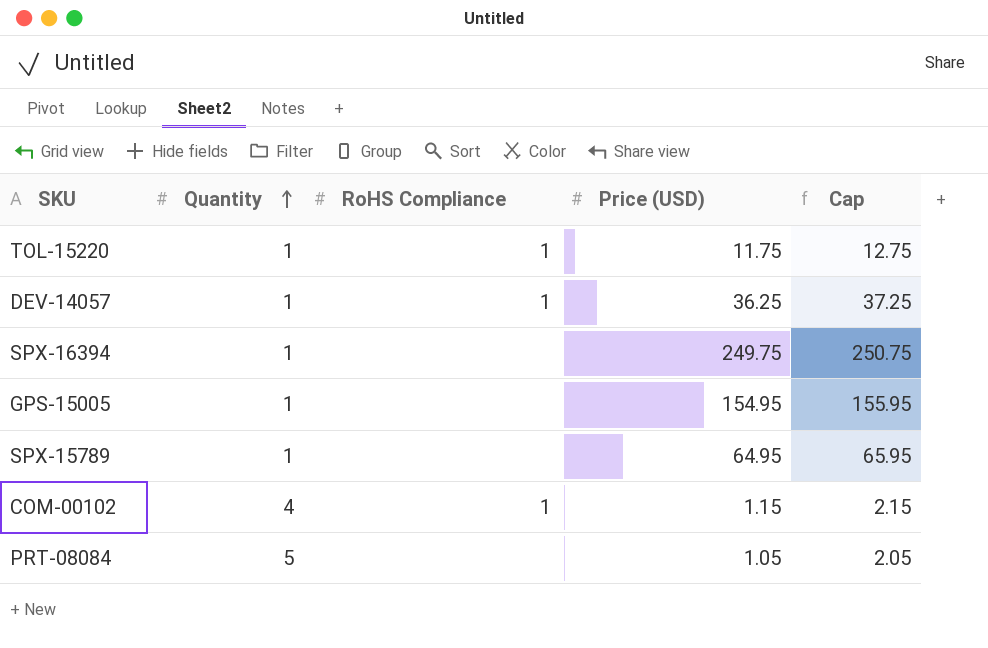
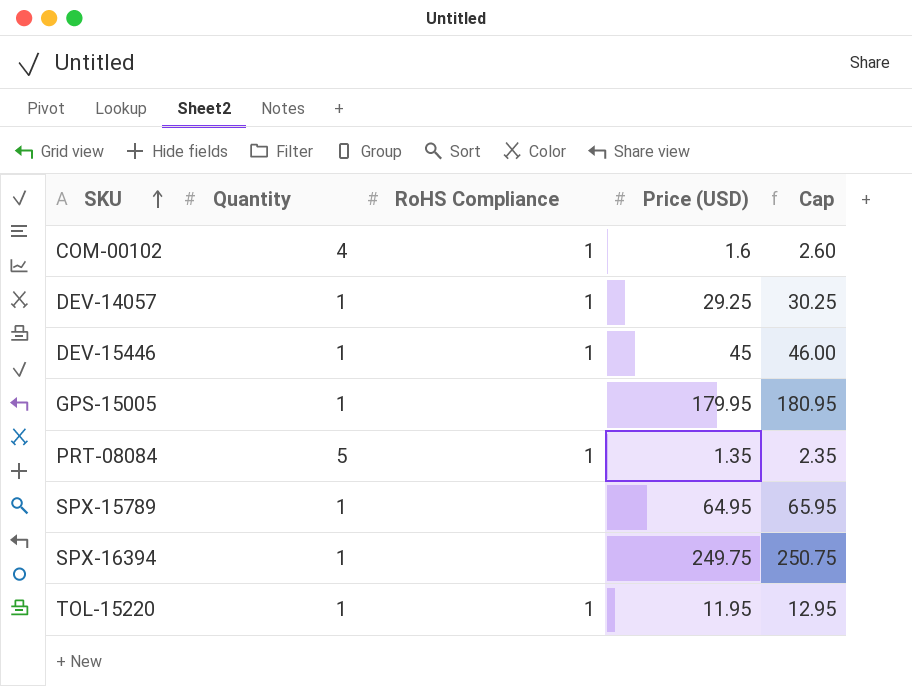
row order: Quantity ascending -> SKU ascending
COM-00102 | Price (USD): 1.15 -> 1.6
COM-00102 | Cap: 2.15 -> 2.60
DEV-14057 | Price (USD): 36.25 -> 29.25
DEV-14057 | Cap: 37.25 -> 30.25
row DEV-15446: none -> 1 | 1 | 45 | 46.00
GPS-15005 | Price (USD): 154.95 -> 179.95
GPS-15005 | Cap: 155.95 -> 180.95
PRT-08084 | RoHS Compliance: none -> 1
PRT-08084 | Price (USD): 1.05 -> 1.35
PRT-08084 | Cap: 2.05 -> 2.35
TOL-15220 | Price (USD): 11.75 -> 11.95
TOL-15220 | Cap: 12.75 -> 12.95

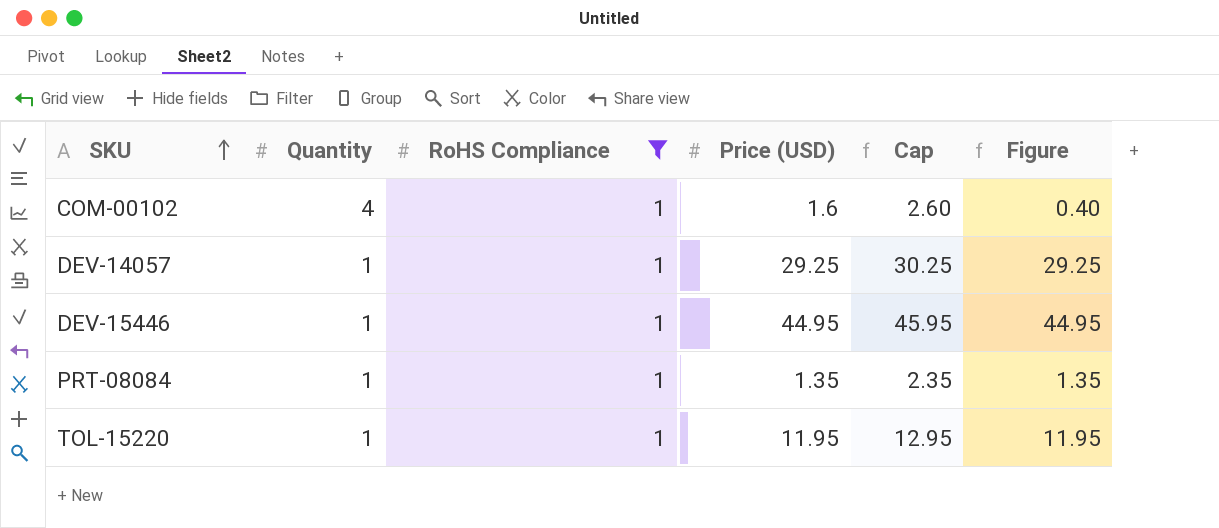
filter: none -> RoHS Compliance = 1
column Figure | formula: none -> [Price (USD)] / [Quantity]
DEV-15446 | Price (USD): 45 -> 44.95
DEV-15446 | Cap: 46.00 -> 45.95
PRT-08084 | Quantity: 5 -> 1

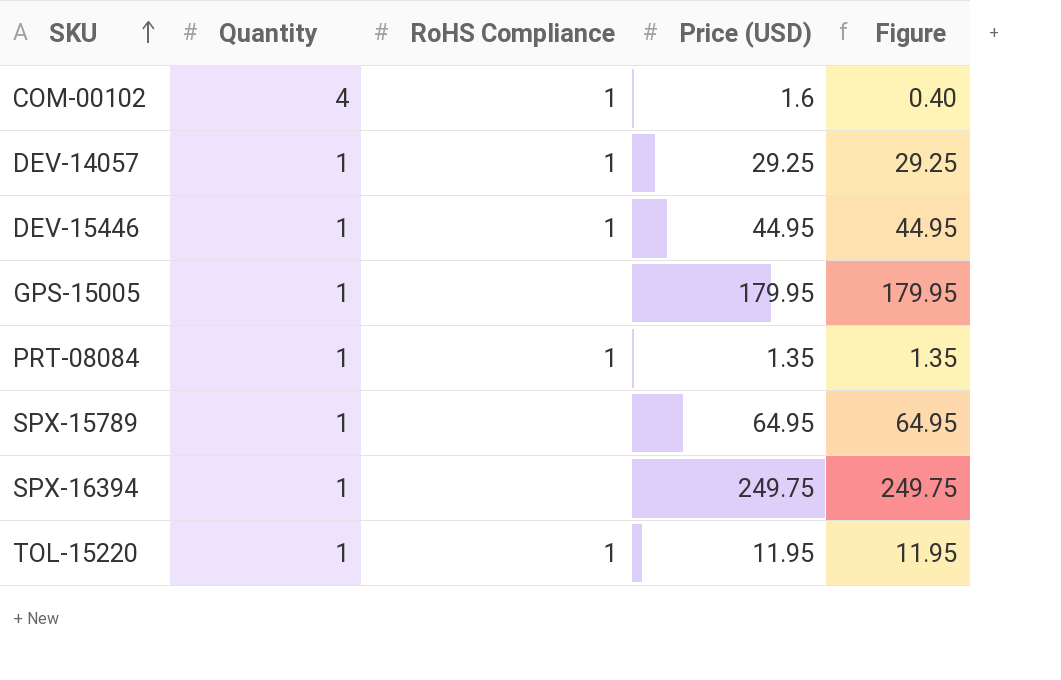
filter: RoHS Compliance = 1 -> none
column Cap | formula: [Price (USD)] + 1 -> none

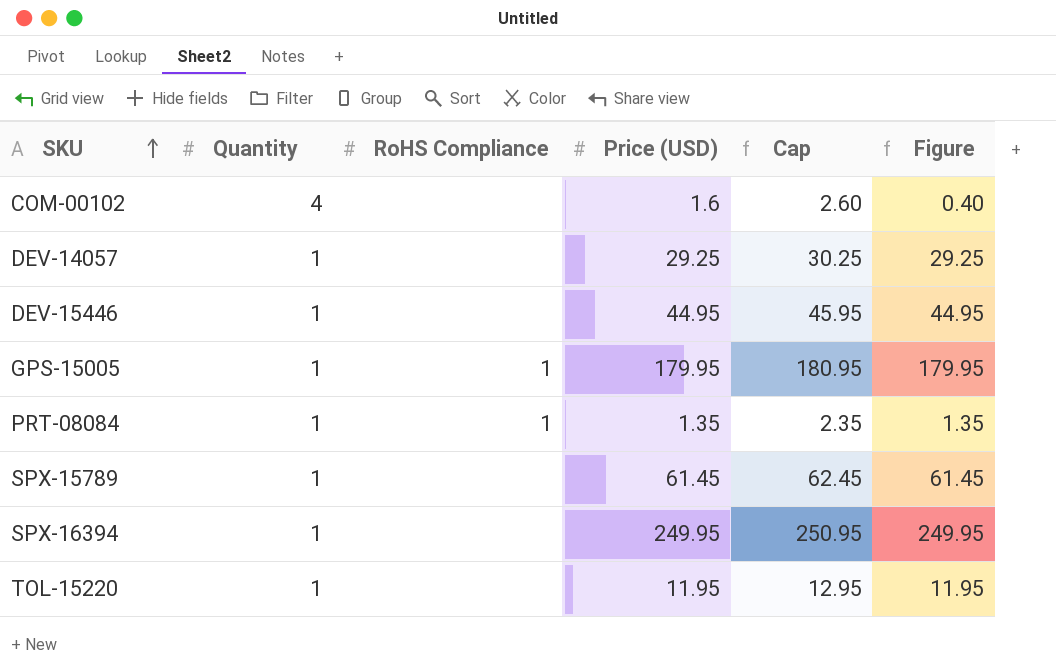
column Cap | formula: none -> [Price (USD)] + 1
COM-00102 | RoHS Compliance: 1 -> none
DEV-14057 | RoHS Compliance: 1 -> none
DEV-15446 | RoHS Compliance: 1 -> none
GPS-15005 | RoHS Compliance: none -> 1
SPX-15789 | Price (USD): 64.95 -> 61.45
SPX-15789 | Figure: 64.95 -> 61.45
SPX-16394 | Price (USD): 249.75 -> 249.95
SPX-16394 | Figure: 249.75 -> 249.95
TOL-15220 | RoHS Compliance: 1 -> none

